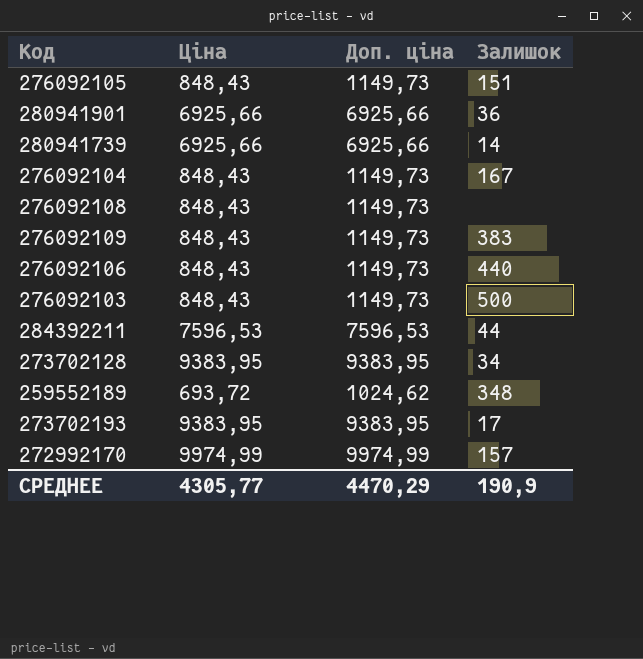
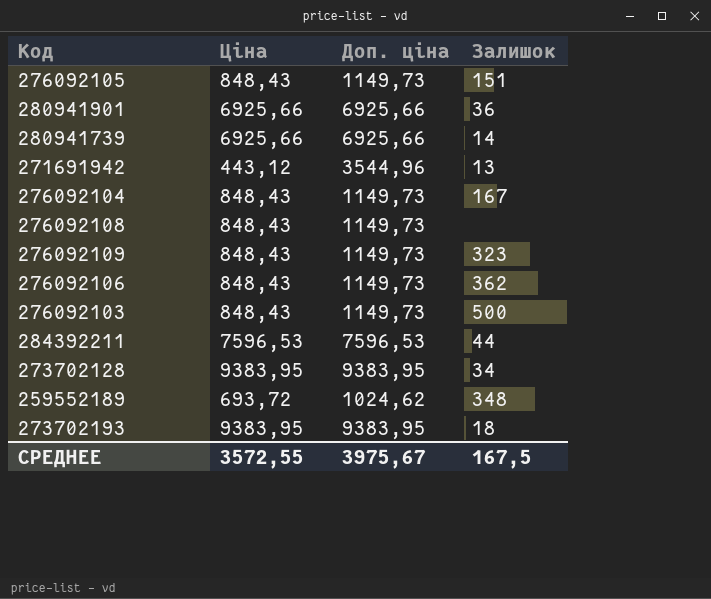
row 272992170: 9974,99 | 9974,99 | 157 -> none
row 271691942: none -> 443,12 | 3544,96 | 13
276092109 | Залишок: 383 -> 323
276092106 | Залишок: 440 -> 362
273702193 | Залишок: 17 -> 18
СРЕДНЕЕ | Ціна: 4305,77 -> 3572,55
СРЕДНЕЕ | Доп. ціна: 4470,29 -> 3975,67
СРЕДНЕЕ | Залишок: 190,9 -> 167,5

